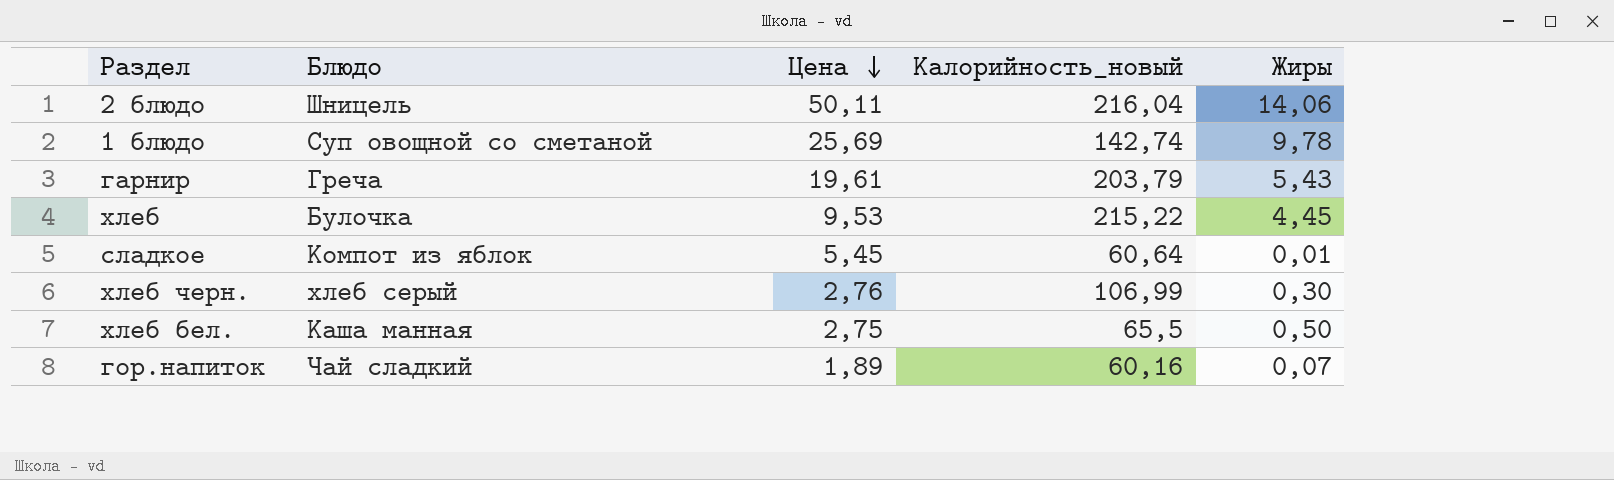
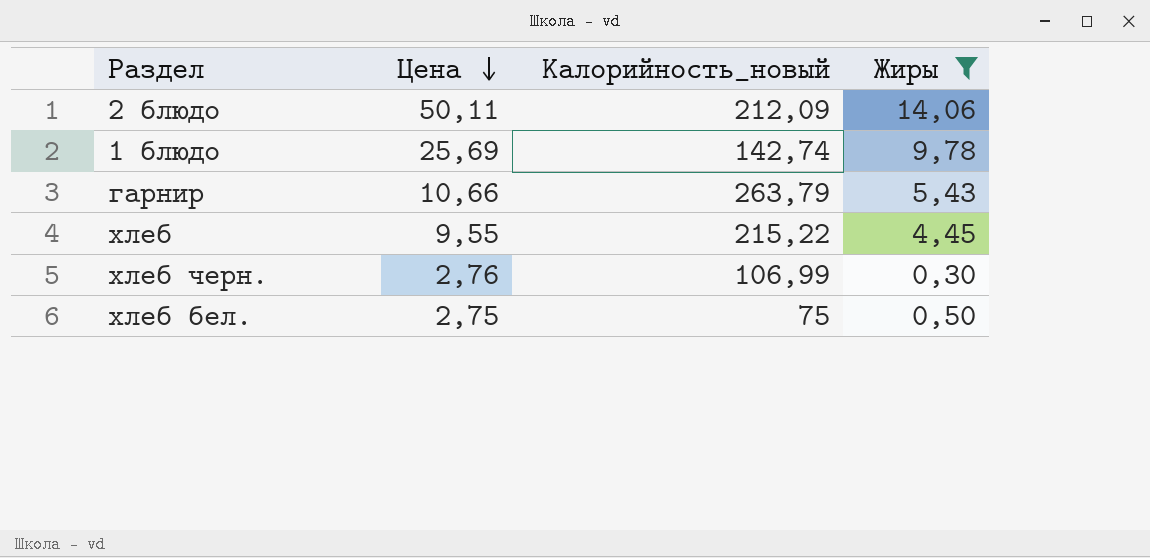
filter: none -> Жиры >= 0,30
column Блюдо | position: 2 -> none
2 блюдо | Калорийность_новый: 216,04 -> 212,09
гарнир | Цена: 19,61 -> 10,66
гарнир | Калорийность_новый: 203,79 -> 263,79
хлеб | Цена: 9,53 -> 9,55
хлеб бел. | Калорийность_новый: 65,5 -> 75

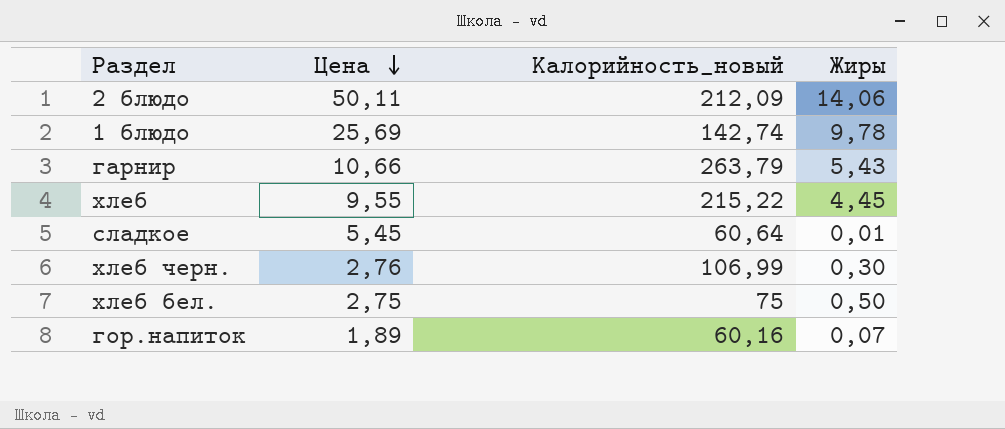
filter: Жиры >= 0,30 -> none

